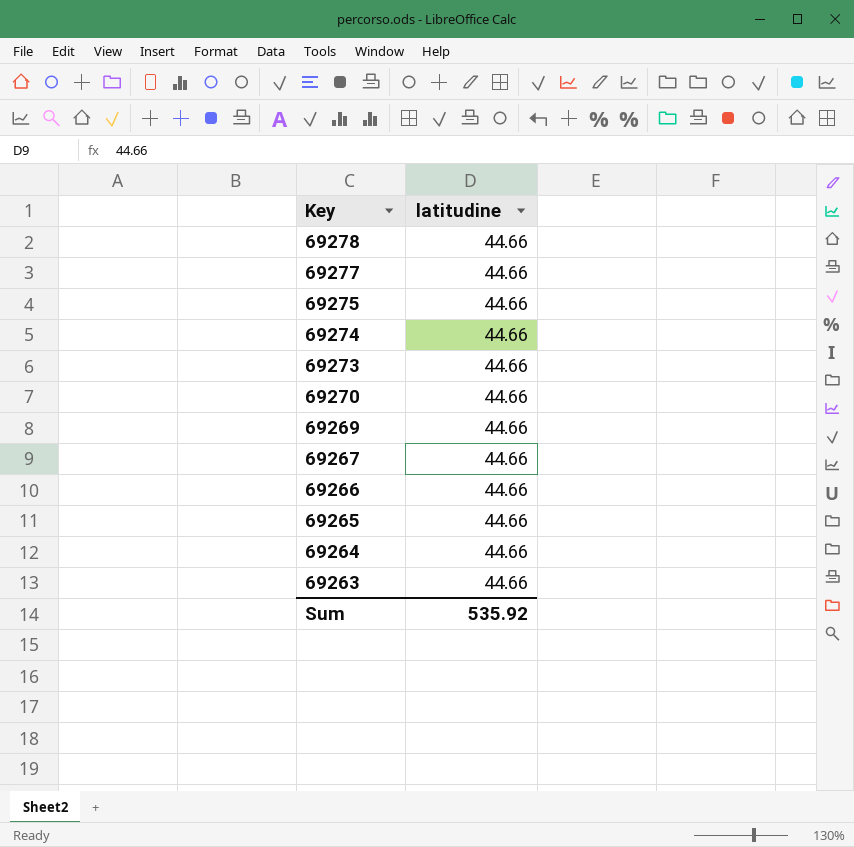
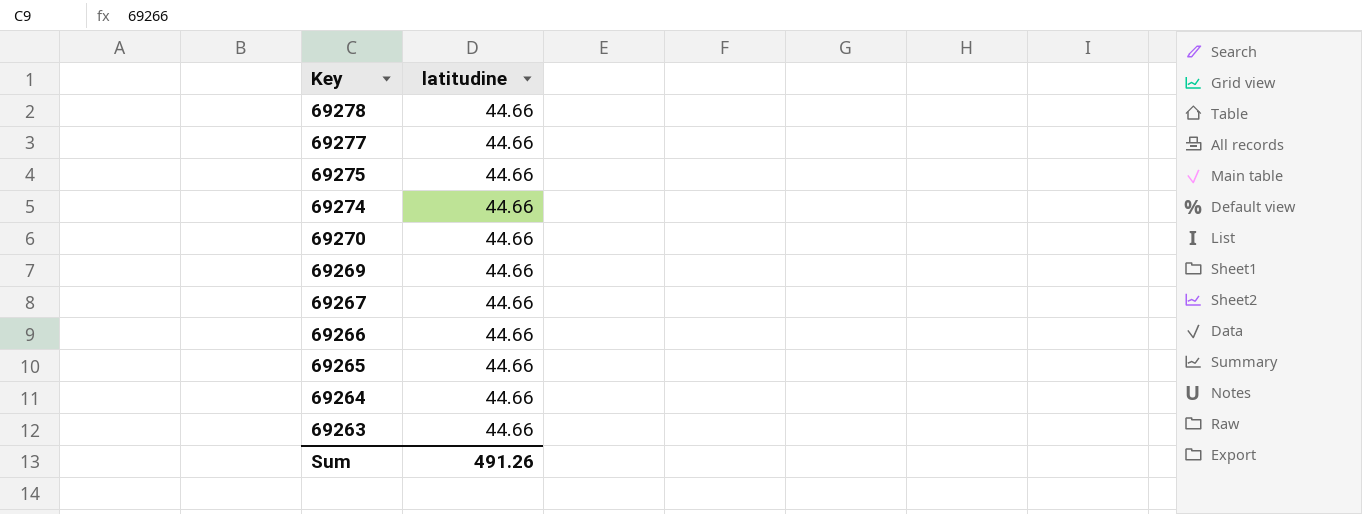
row 69273: 44.66 -> none
Sum | latitudine: 535.92 -> 491.26

